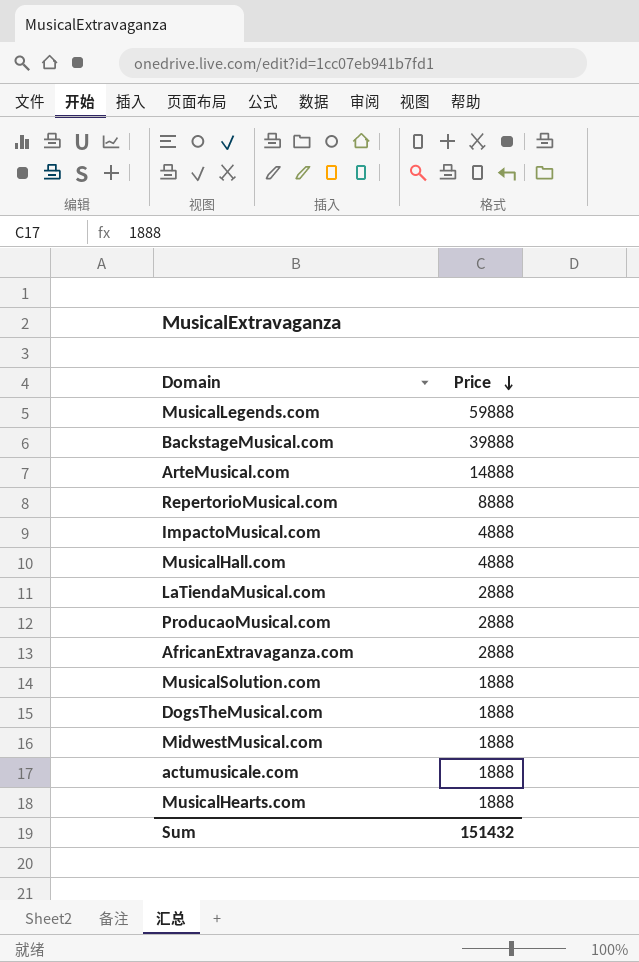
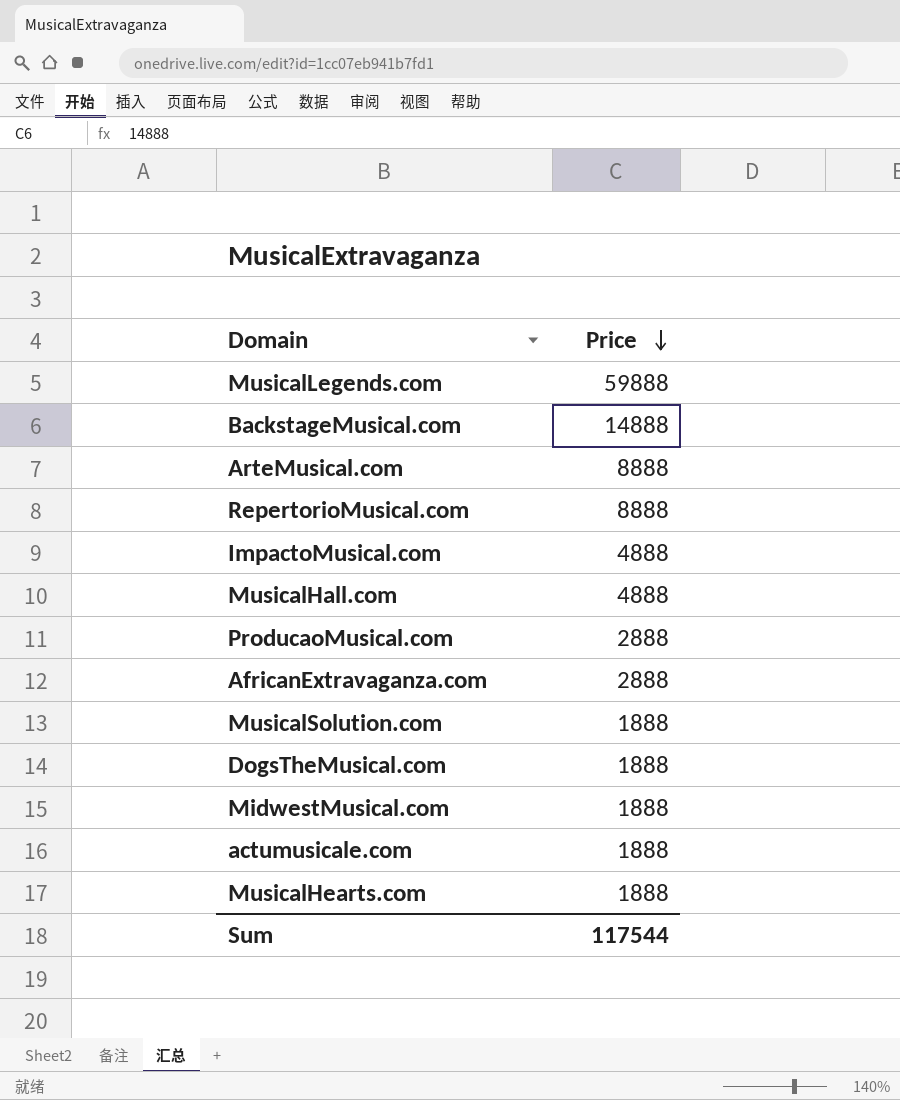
row LaTiendaMusical.com: 2888 -> none
BackstageMusical.com | Price: 39888 -> 14888
ArteMusical.com | Price: 14888 -> 8888
Sum | Price: 151432 -> 117544

